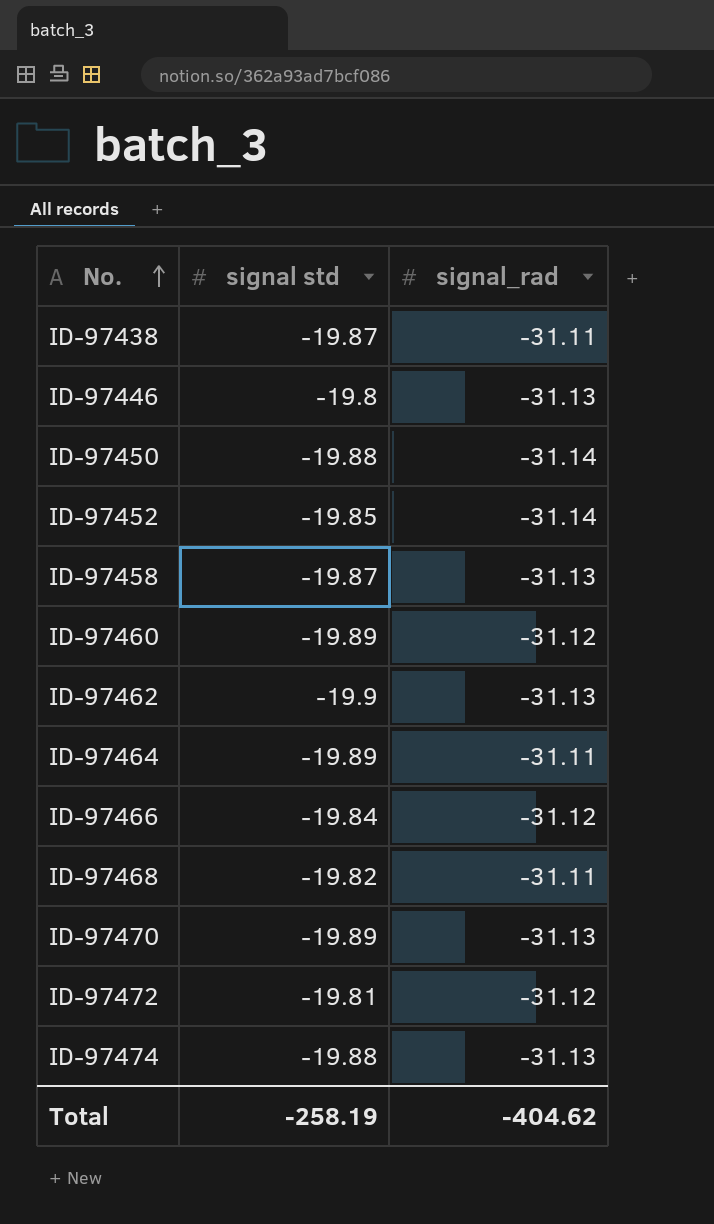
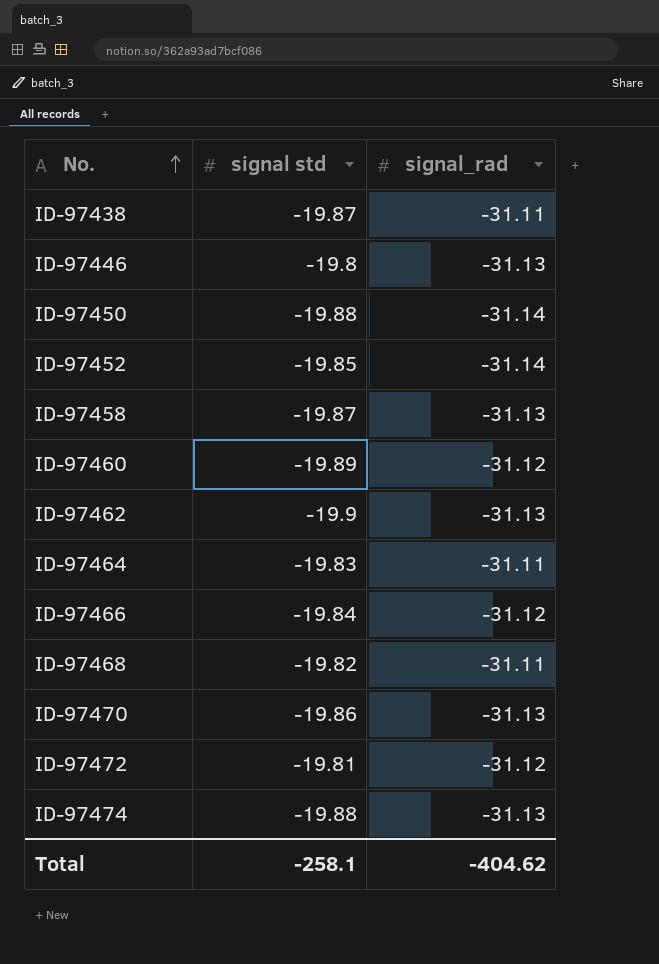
ID-97464 | signal std: -19.89 -> -19.83
ID-97470 | signal std: -19.89 -> -19.86
Total | signal std: -258.19 -> -258.1

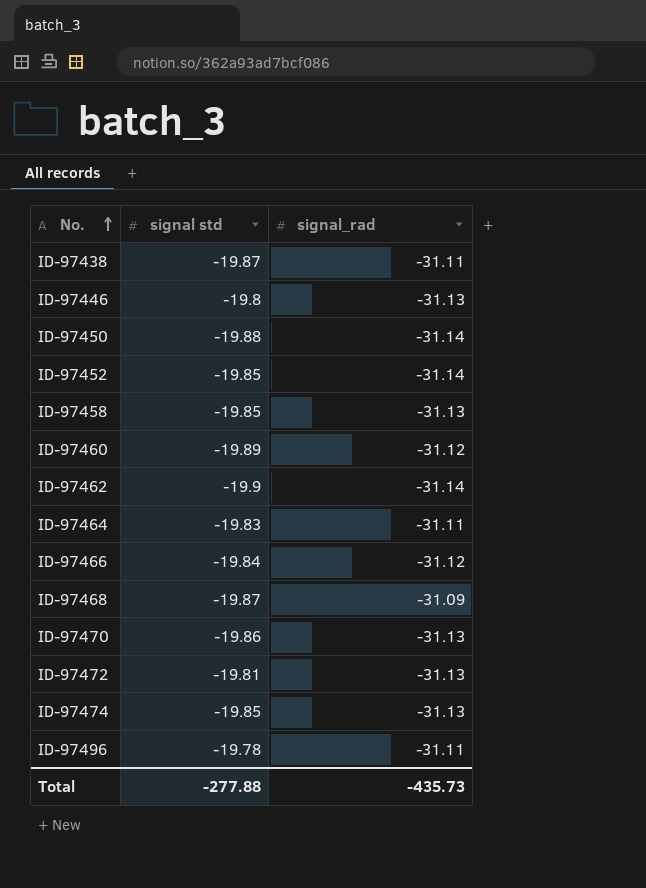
ID-97458 | signal std: -19.87 -> -19.85
ID-97462 | signal_rad: -31.13 -> -31.14
ID-97468 | signal std: -19.82 -> -19.87
ID-97468 | signal_rad: -31.11 -> -31.09
ID-97472 | signal_rad: -31.12 -> -31.13
ID-97474 | signal std: -19.88 -> -19.85
row ID-97496: none -> -19.78 | -31.11
Total | signal std: -258.1 -> -277.88
Total | signal_rad: -404.62 -> -435.73

